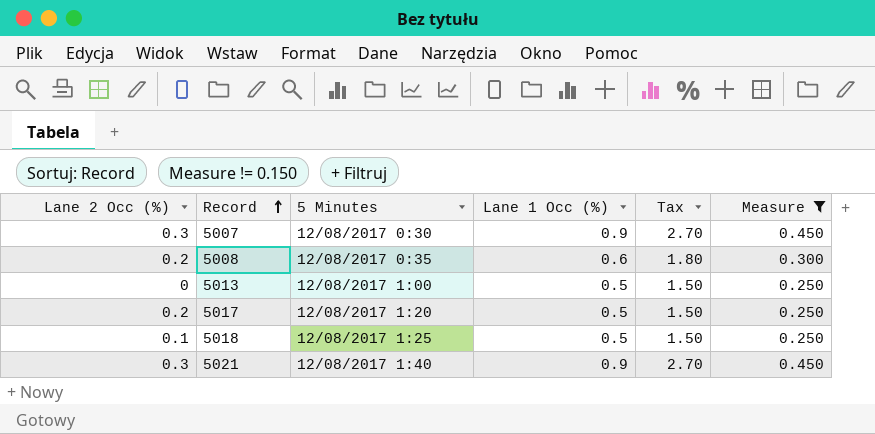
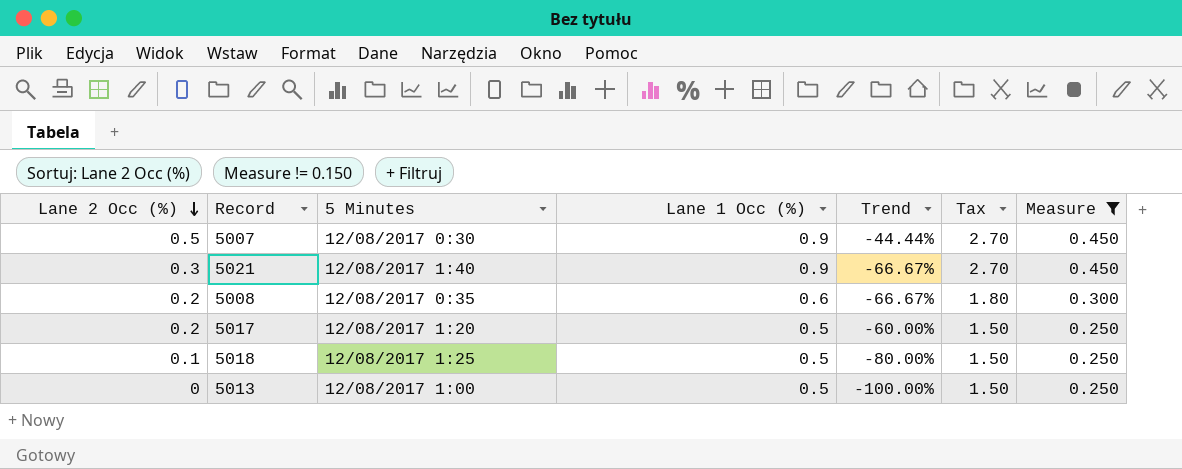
row order: Record ascending -> Lane 2 Occ (%) descending
column Trend | formula: none -> ([Lane 2 Occ (%)] - [Lane 1 Occ (%)]) / [Lane 1 Occ (%)]
5007 | Lane 2 Occ (%): 0.3 -> 0.5

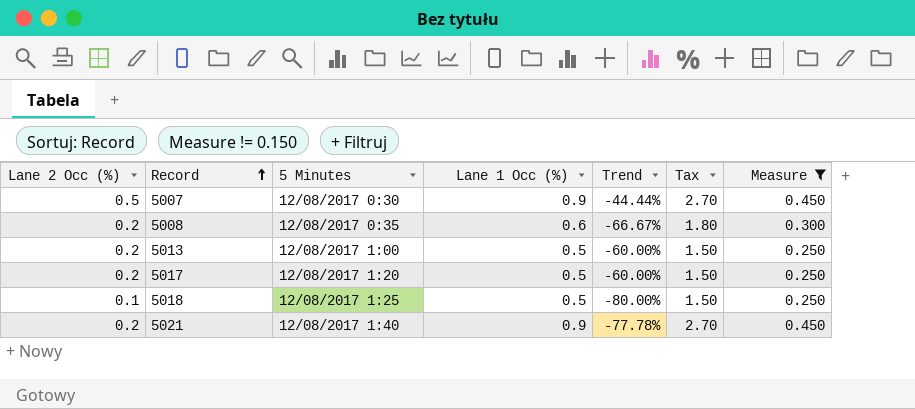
row order: Lane 2 Occ (%) descending -> Record ascending
5013 | Lane 2 Occ (%): 0 -> 0.2
5013 | Trend: -100.00% -> -60.00%
5021 | Lane 2 Occ (%): 0.3 -> 0.2
5021 | Trend: -66.67% -> -77.78%

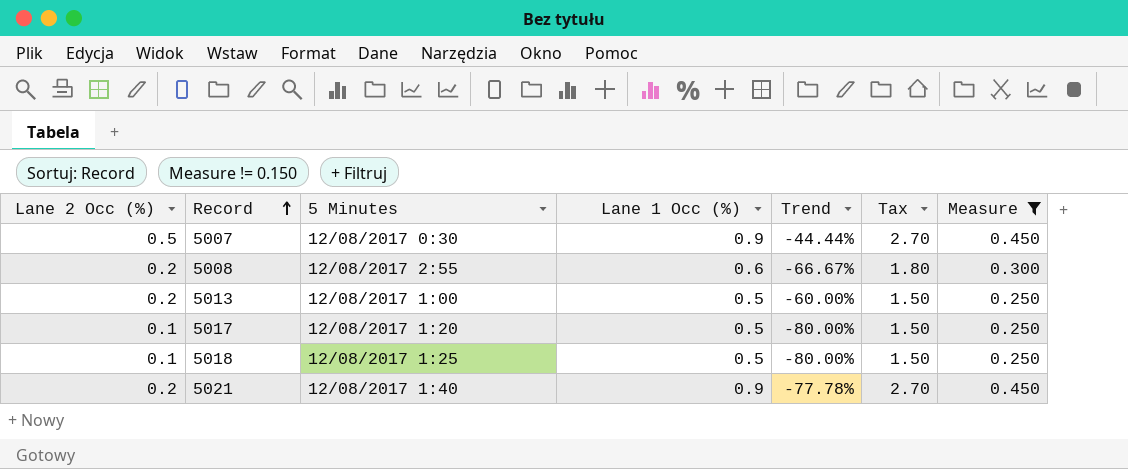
5008 | 5 Minutes: 12/08/2017 0:35 -> 12/08/2017 2:55
5017 | Lane 2 Occ (%): 0.2 -> 0.1
5017 | Trend: -60.00% -> -80.00%

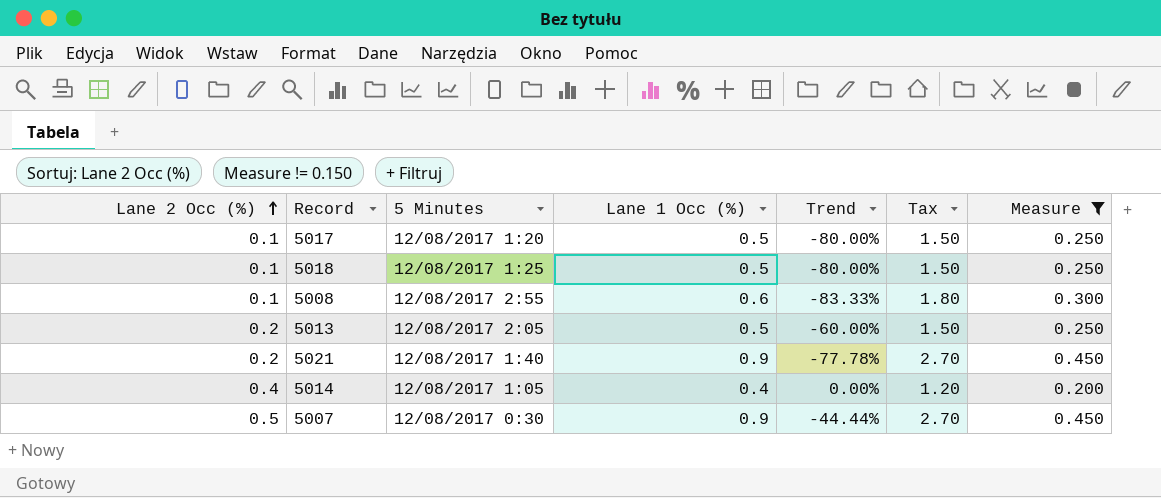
row order: Record ascending -> Lane 2 Occ (%) ascending
5008 | Lane 2 Occ (%): 0.2 -> 0.1
5008 | Trend: -66.67% -> -83.33%
5013 | 5 Minutes: 12/08/2017 1:00 -> 12/08/2017 2:05
row 5014: none -> 0.4 | 12/08/2017 1:05 | 0.4 | 0.00% | 1.20 | 0.200

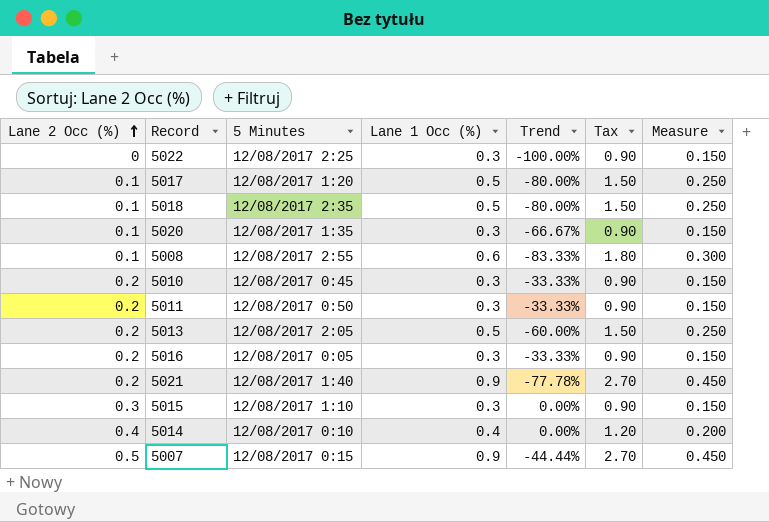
filter: Measure != 0.150 -> none
5018 | 5 Minutes: 12/08/2017 1:25 -> 12/08/2017 2:35
5014 | 5 Minutes: 12/08/2017 1:05 -> 12/08/2017 0:10
5007 | 5 Minutes: 12/08/2017 0:30 -> 12/08/2017 0:15

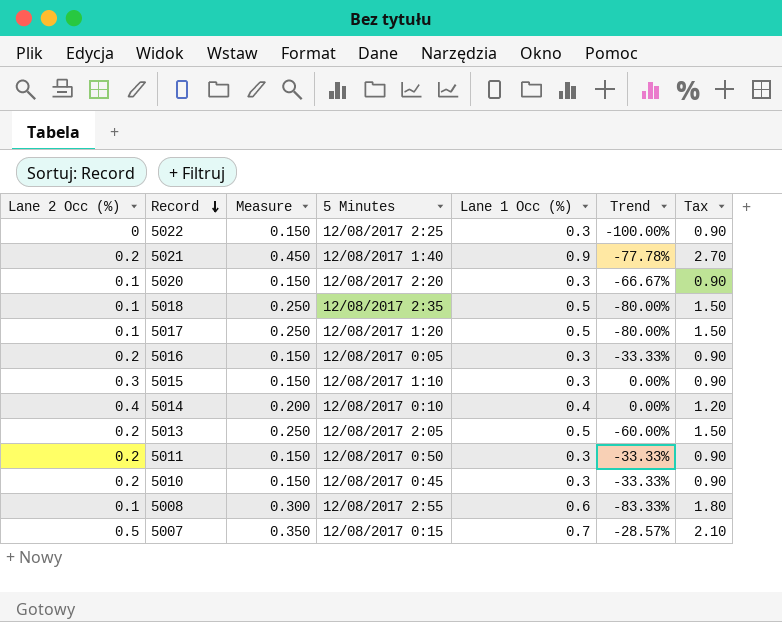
row order: Lane 2 Occ (%) ascending -> Record descending
column Measure | position: 7 -> 3
5020 | 5 Minutes: 12/08/2017 1:35 -> 12/08/2017 2:20
5007 | Measure: 0.450 -> 0.350
5007 | Lane 1 Occ (%): 0.9 -> 0.7
5007 | Trend: -44.44% -> -28.57%
5007 | Tax: 2.70 -> 2.10

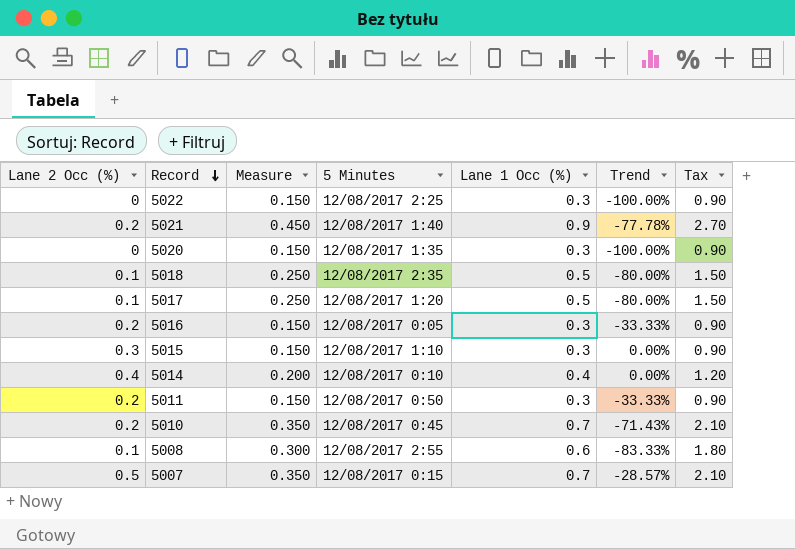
row 5013: 0.2 | 0.250 | 12/08/2017 2:05 | 0.5 | -60.00% | 1.50 -> none
5020 | Lane 2 Occ (%): 0.1 -> 0
5020 | 5 Minutes: 12/08/2017 2:20 -> 12/08/2017 1:35
5020 | Trend: -66.67% -> -100.00%
5010 | Measure: 0.150 -> 0.350
5010 | Lane 1 Occ (%): 0.3 -> 0.7
5010 | Trend: -33.33% -> -71.43%
5010 | Tax: 0.90 -> 2.10

